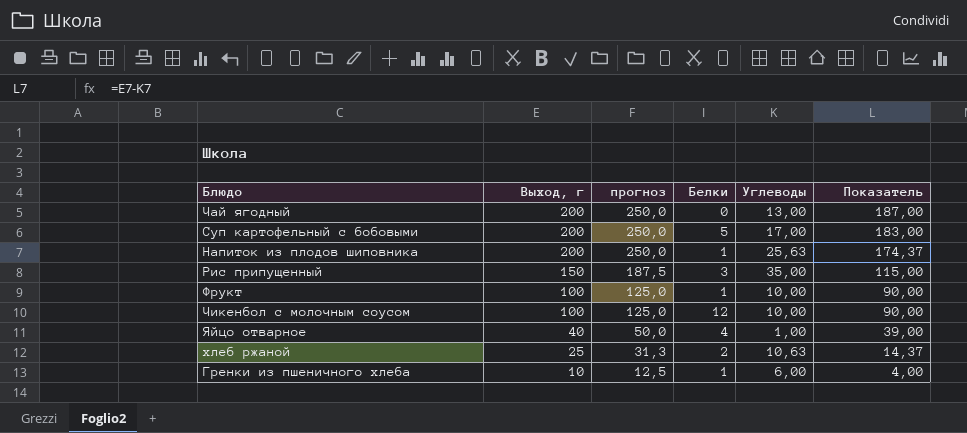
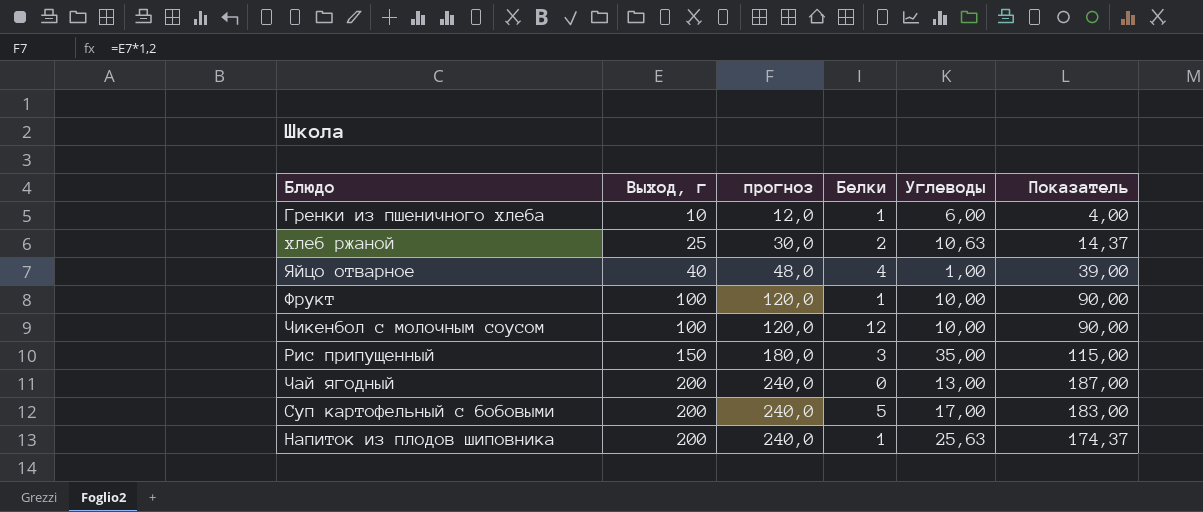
row order: Выход, г descending -> Выход, г ascending
column прогноз | formula: [Выход, г] * 1,25 -> [Выход, г] * 1,2

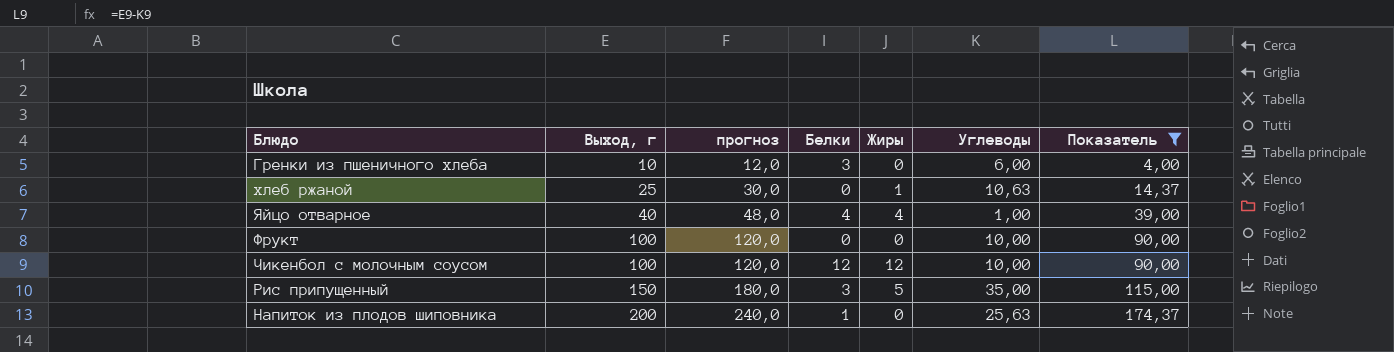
filter: none -> Показатель <= 174,37
column Жиры | position: none -> 5
Гренки из пшеничного хлеба | Белки: 1 -> 3
хлеб ржаной | Белки: 2 -> 0
Фрукт | Белки: 1 -> 0

